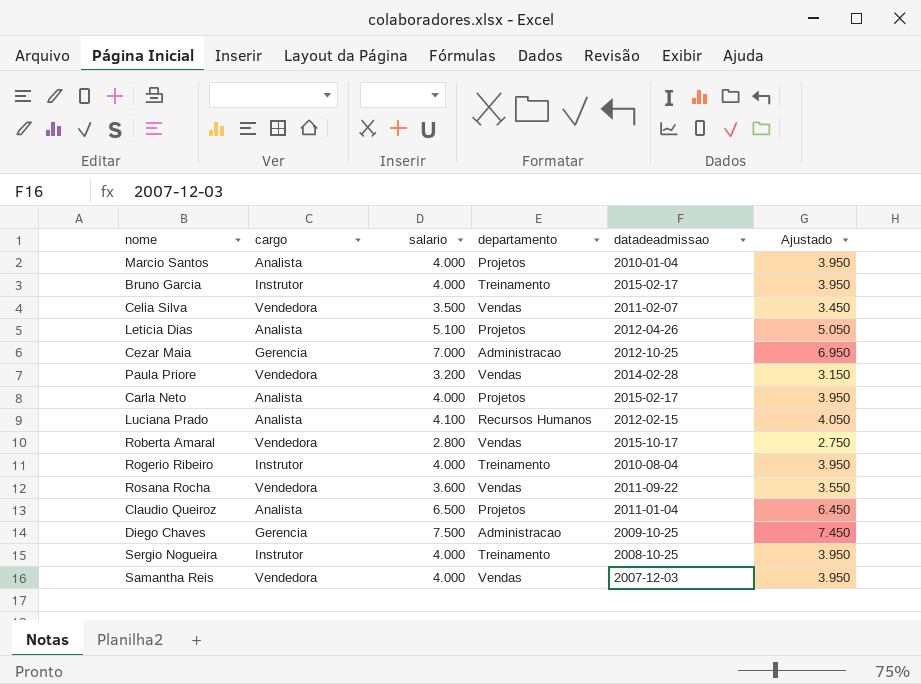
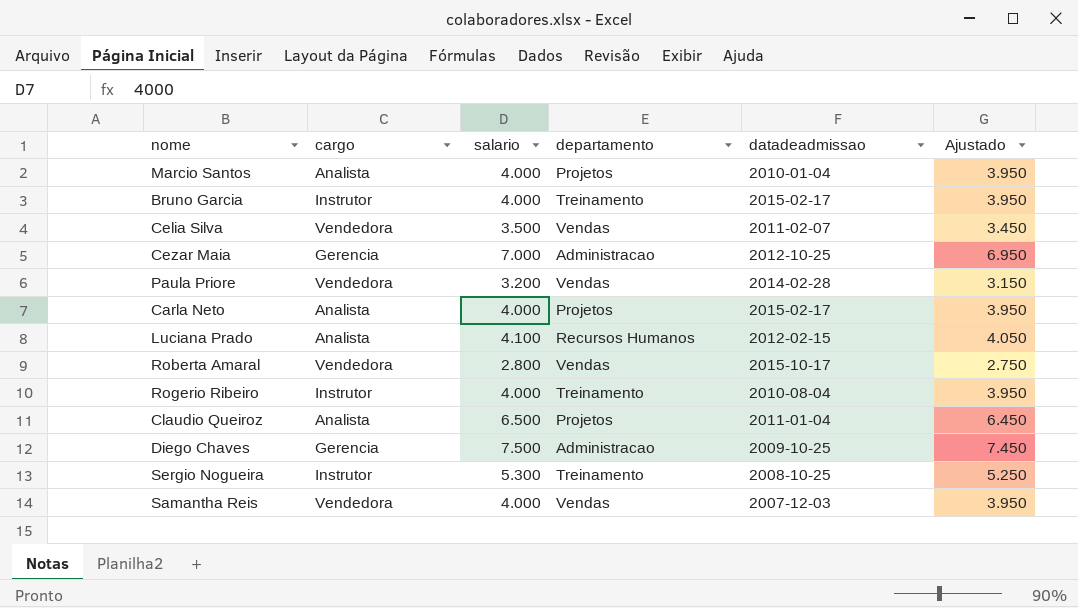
row Leticia Dias: Analista | 5.100 | Projetos | 2012-04-26 | 5.050 -> none
row Rosana Rocha: Vendedora | 3.600 | Vendas | 2011-09-22 | 3.550 -> none
Sergio Nogueira | salario: 4.000 -> 5.300
Sergio Nogueira | Ajustado: 3.950 -> 5.250

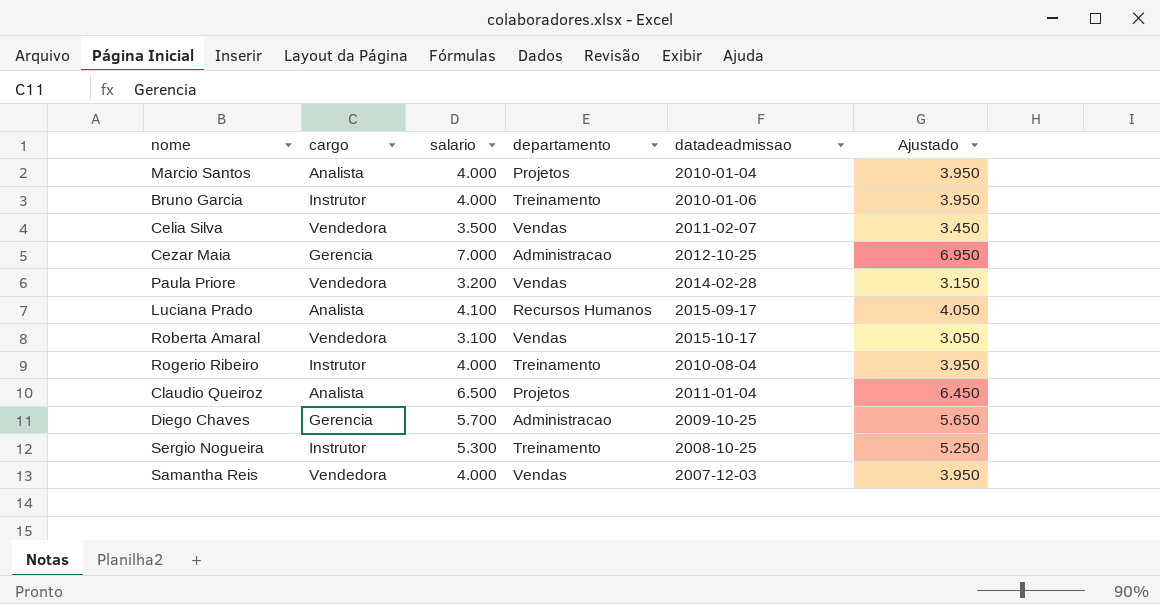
row Carla Neto: Analista | 4.000 | Projetos | 2015-02-17 | 3.950 -> none
Bruno Garcia | datadeadmissao: 2015-02-17 -> 2010-01-06
Luciana Prado | datadeadmissao: 2012-02-15 -> 2015-09-17
Roberta Amaral | salario: 2.800 -> 3.100
Roberta Amaral | Ajustado: 2.750 -> 3.050
Diego Chaves | salario: 7.500 -> 5.700
Diego Chaves | Ajustado: 7.450 -> 5.650

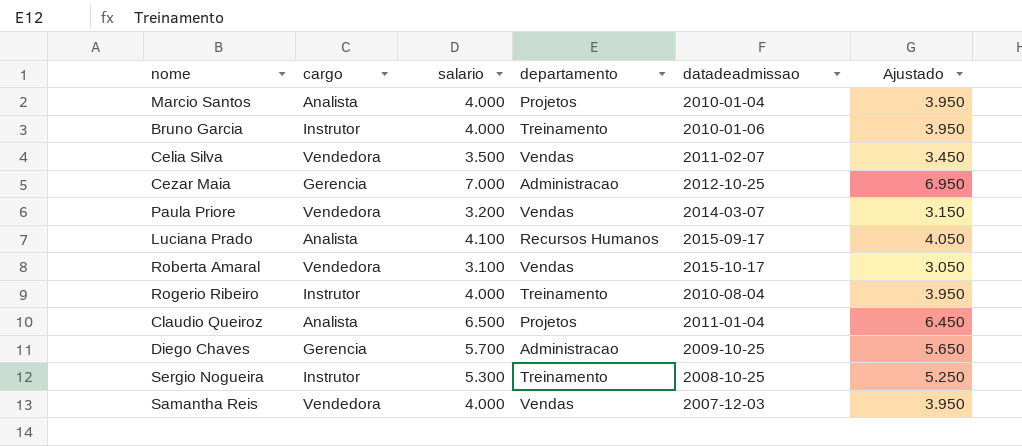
Paula Priore | datadeadmissao: 2014-02-28 -> 2014-03-07

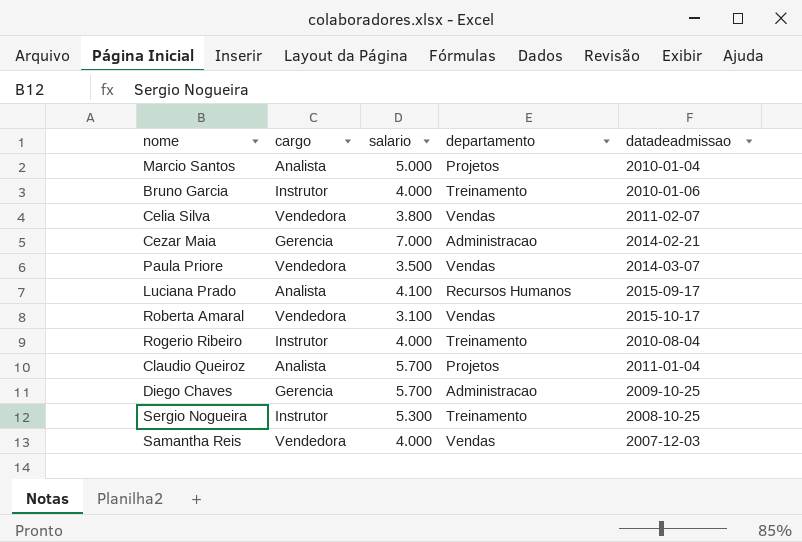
column Ajustado | formula: [salario] - 50 -> none
Marcio Santos | salario: 4.000 -> 5.000
Celia Silva | salario: 3.500 -> 3.800
Cezar Maia | datadeadmissao: 2012-10-25 -> 2014-02-21
Paula Priore | salario: 3.200 -> 3.500
Claudio Queiroz | salario: 6.500 -> 5.700

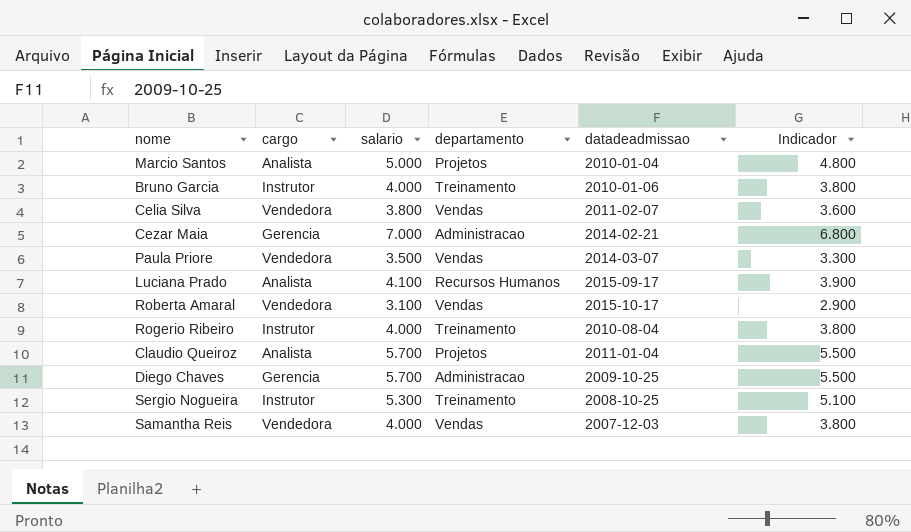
column Indicador | formula: none -> [salario] - 200

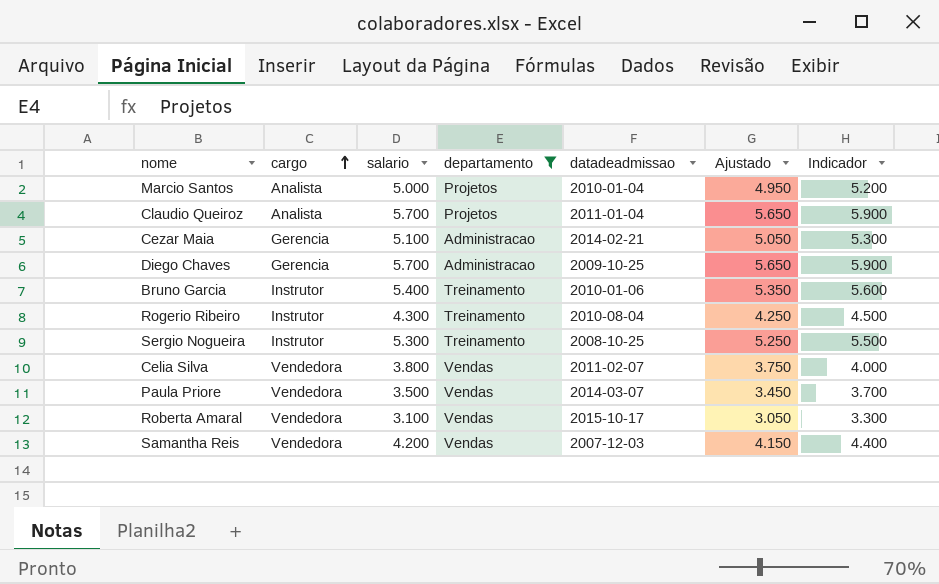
filter: none -> departamento != Recursos Humanos
row order: none -> cargo ascending
column Ajustado | formula: none -> [salario] - 50
column Indicador | formula: [salario] - 200 -> [salario] + 200
Cezar Maia | salario: 7.000 -> 5.100
Bruno Garcia | salario: 4.000 -> 5.400
Rogerio Ribeiro | salario: 4.000 -> 4.300
Samantha Reis | salario: 4.000 -> 4.200

